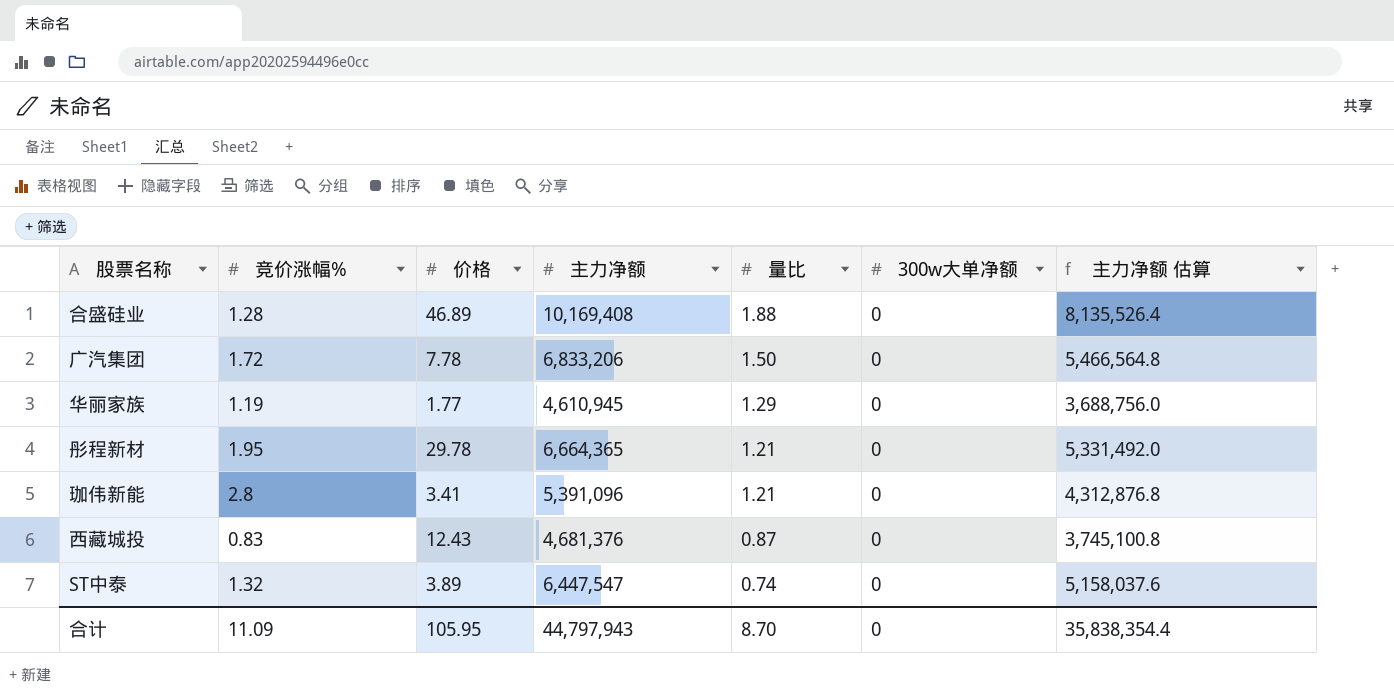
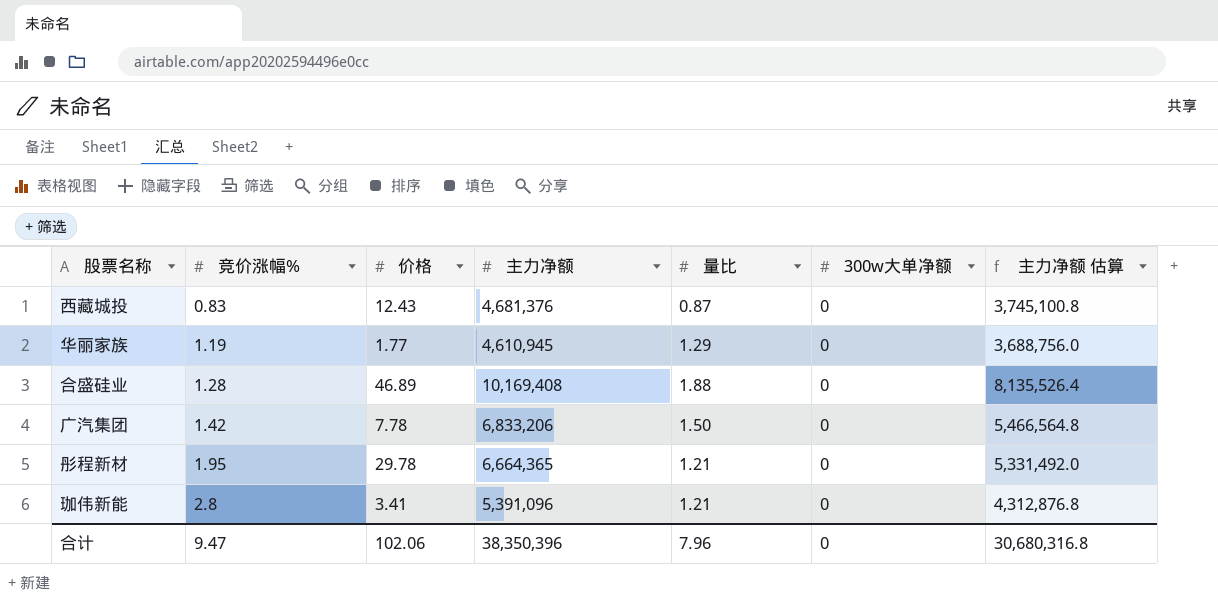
row order: 量比 descending -> 竞价涨幅% ascending
row ST中泰: 1.32 | 3.89 | 6,447,547 | 0.74 | 0 | 5,158,037.6 -> none
广汽集团 | 竞价涨幅%: 1.72 -> 1.42
合计 | 竞价涨幅%: 11.09 -> 9.47
合计 | 价格: 105.95 -> 102.06
合计 | 主力净额: 44,797,943 -> 38,350,396
合计 | 量比: 8.70 -> 7.96
合计 | 主力净额 估算: 35,838,354.4 -> 30,680,316.8

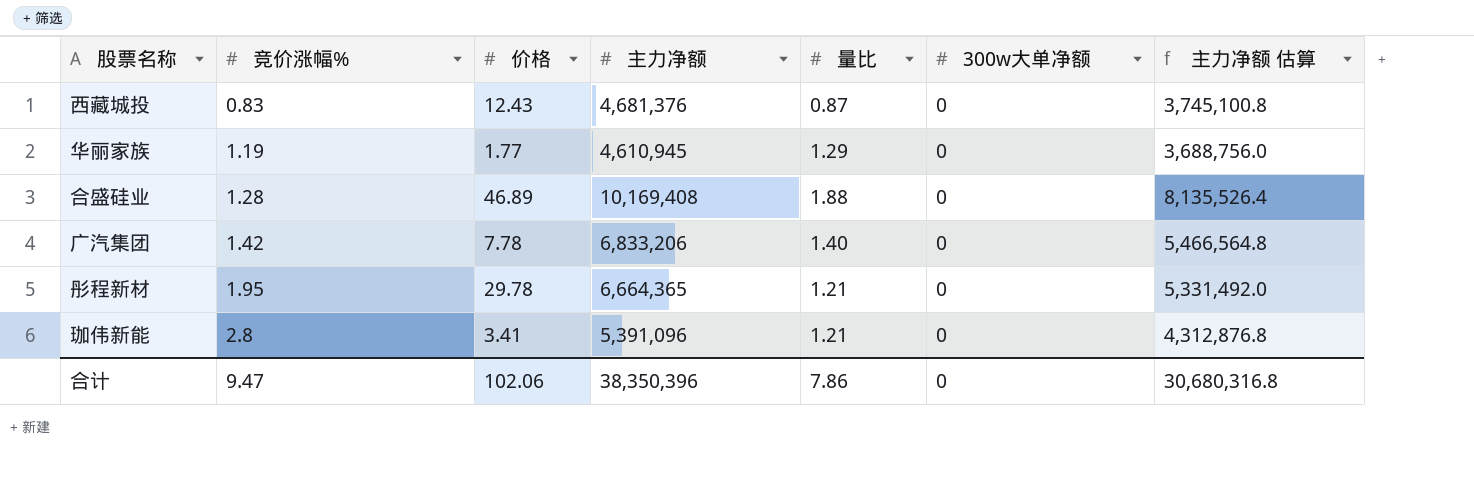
广汽集团 | 量比: 1.50 -> 1.40
合计 | 量比: 7.96 -> 7.86

